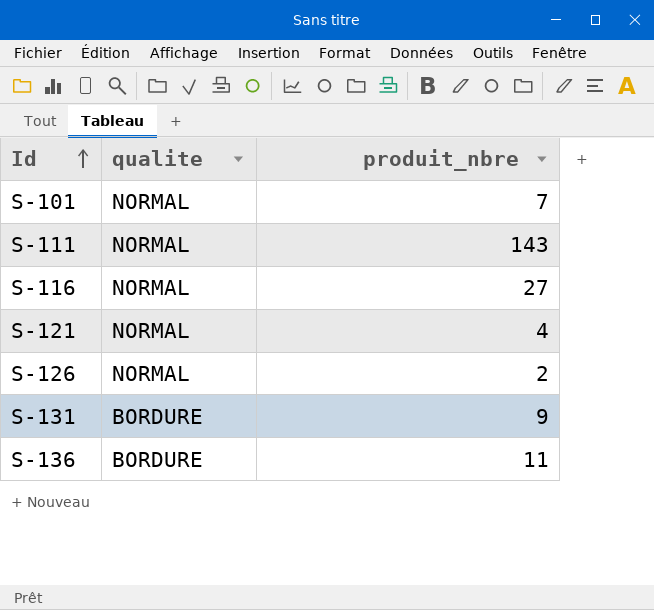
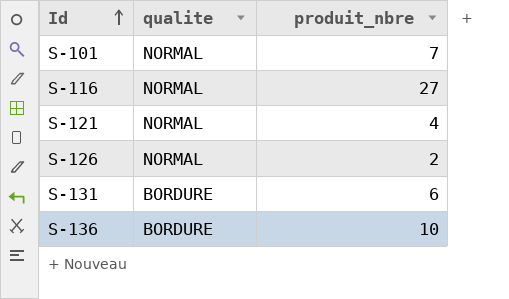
row S-111: NORMAL | 143 -> none
S-131 | produit_nbre: 9 -> 6
S-136 | produit_nbre: 11 -> 10

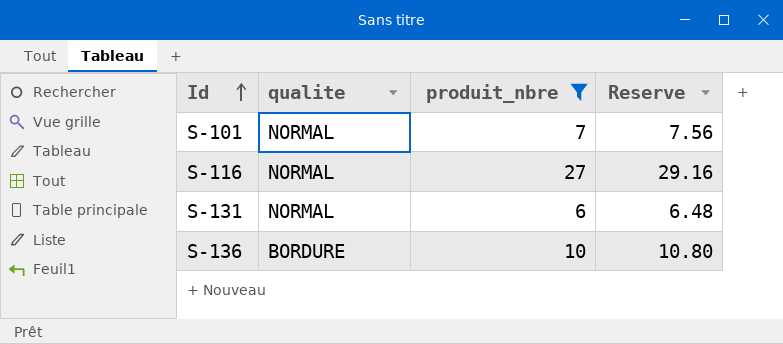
filter: none -> produit_nbre >= 6
column Reserve | formula: none -> [produit_nbre] * 1.08
S-131 | qualite: BORDURE -> NORMAL

